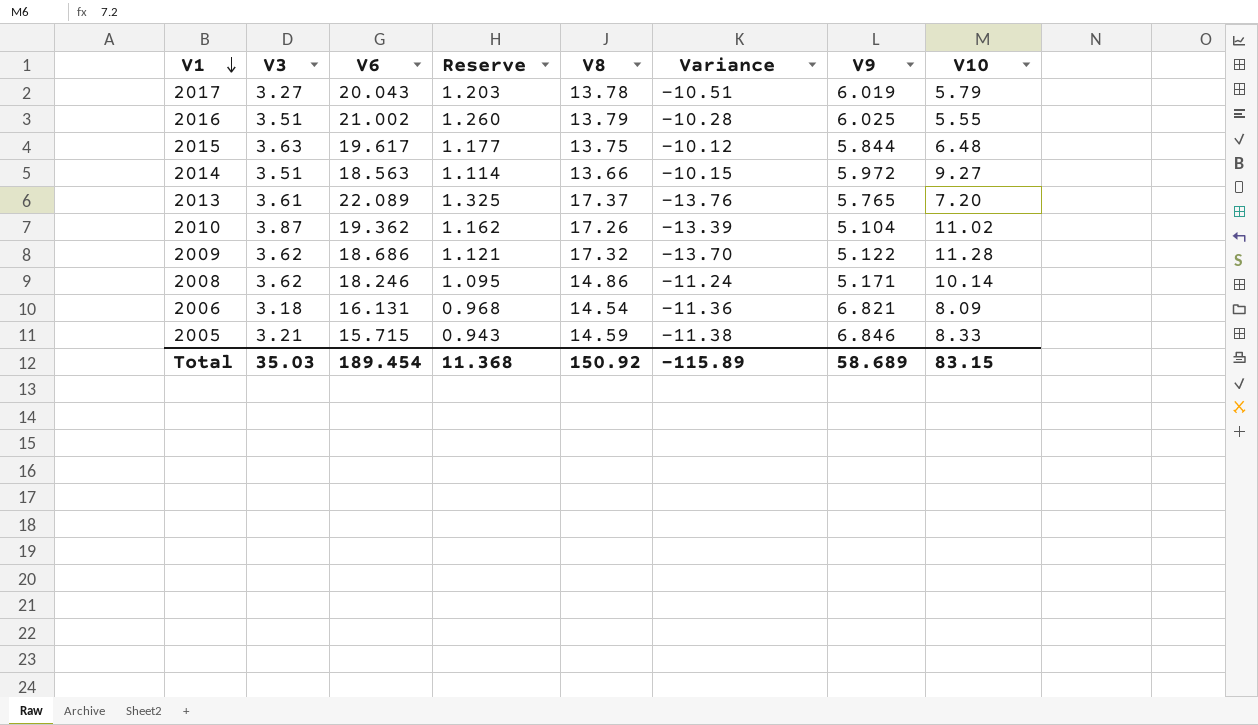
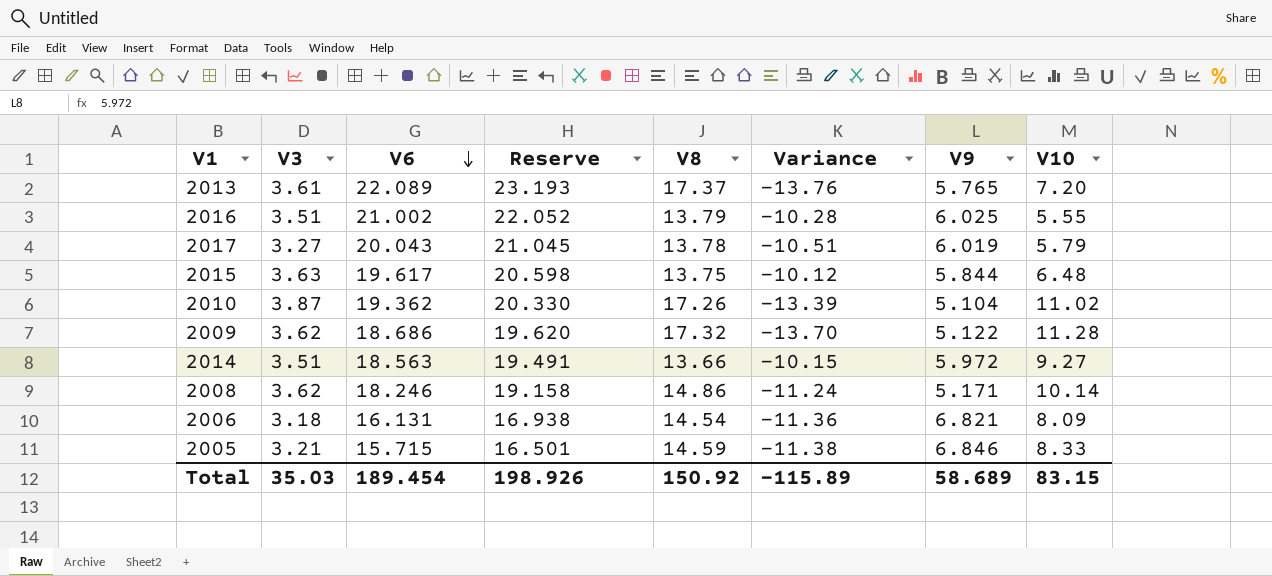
row order: V1 descending -> V6 descending
column Reserve | formula: [V6] * 0.06 -> [V6] * 1.05
Total | Reserve: 11.368 -> 198.926

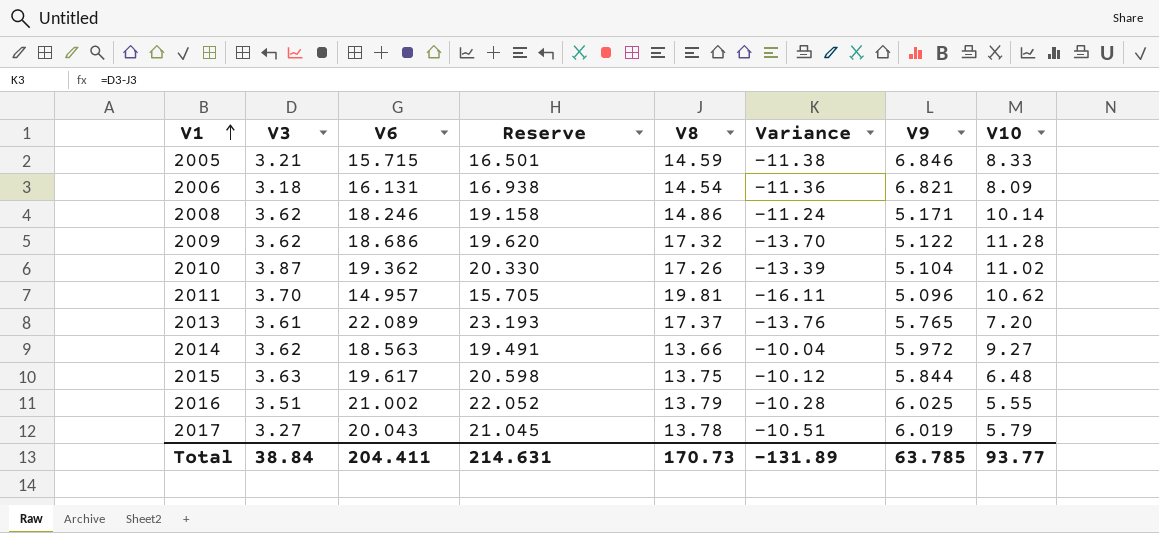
row order: V6 descending -> V1 ascending
row 2011: none -> 3.70 | 14.957 | 15.705 | 19.81 | -16.11 | 5.096 | 10.62
2014 | V3: 3.51 -> 3.62
2014 | Variance: -10.15 -> -10.04
Total | V3: 35.03 -> 38.84
Total | V6: 189.454 -> 204.411
Total | Reserve: 198.926 -> 214.631
Total | V8: 150.92 -> 170.73
Total | Variance: -115.89 -> -131.89
Total | V9: 58.689 -> 63.785
Total | V10: 83.15 -> 93.77

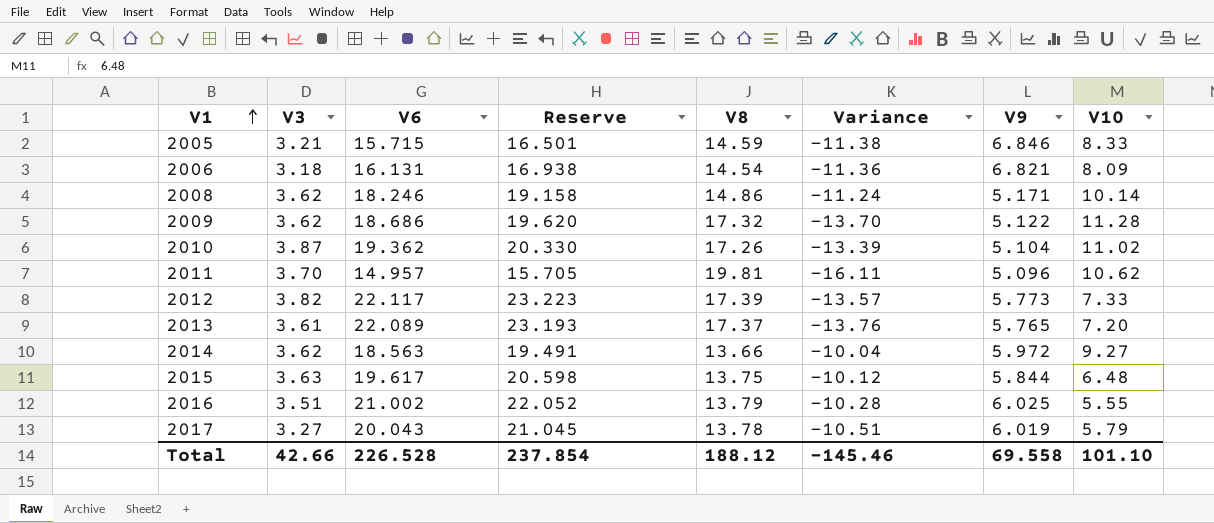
row 2012: none -> 3.82 | 22.117 | 23.223 | 17.39 | -13.57 | 5.773 | 7.33
Total | V3: 38.84 -> 42.66
Total | V6: 204.411 -> 226.528
Total | Reserve: 214.631 -> 237.854
Total | V8: 170.73 -> 188.12
Total | Variance: -131.89 -> -145.46
Total | V9: 63.785 -> 69.558
Total | V10: 93.77 -> 101.10

